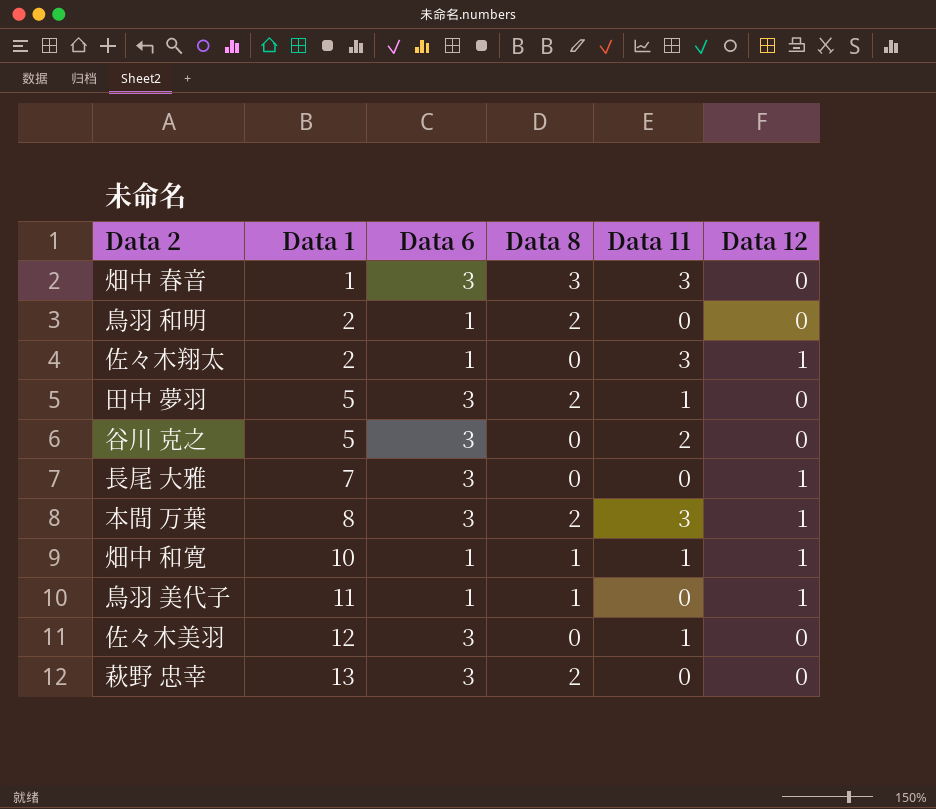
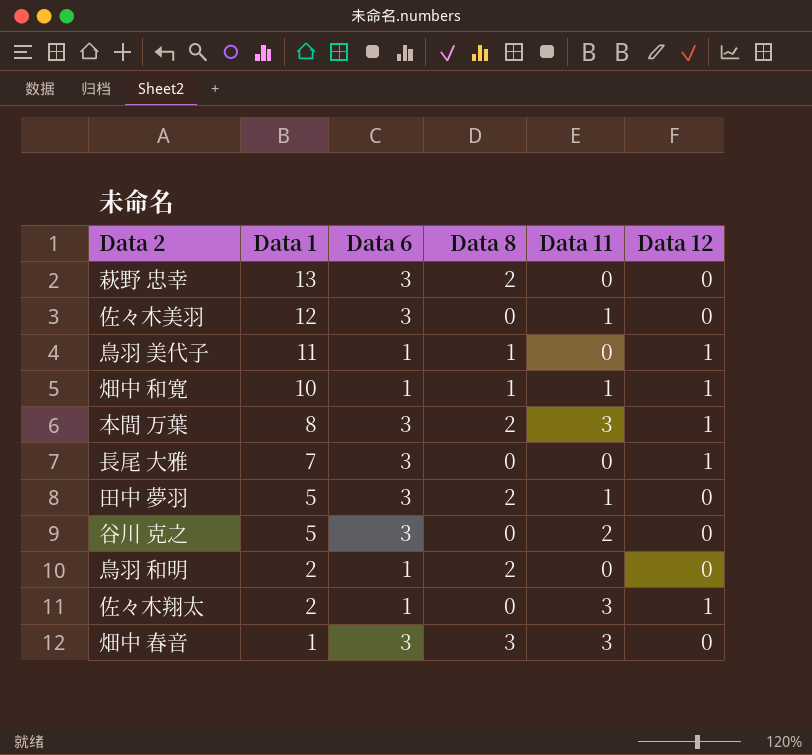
row order: Data 1 ascending -> Data 1 descending

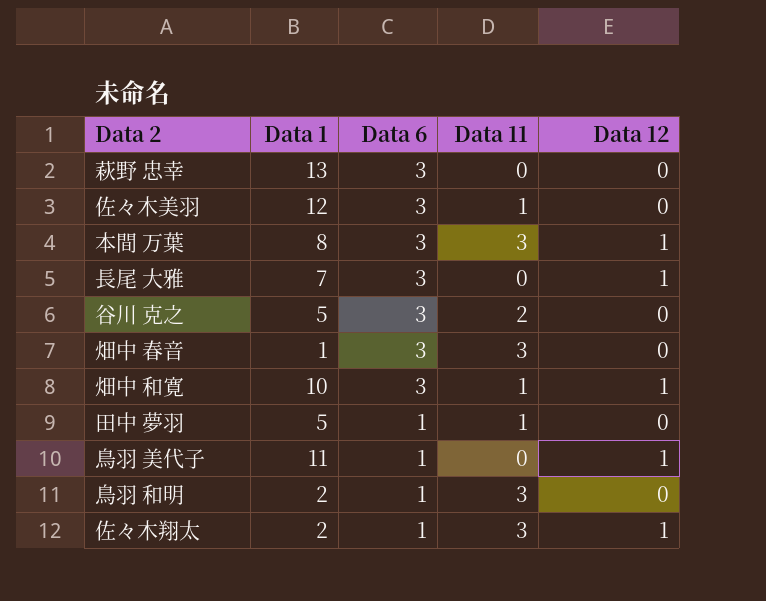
row order: Data 1 descending -> Data 6 descending
column Data 8 | position: 4 -> none
畑中 和寛 | Data 6: 1 -> 3
田中 夢羽 | Data 6: 3 -> 1
鳥羽 和明 | Data 11: 0 -> 3

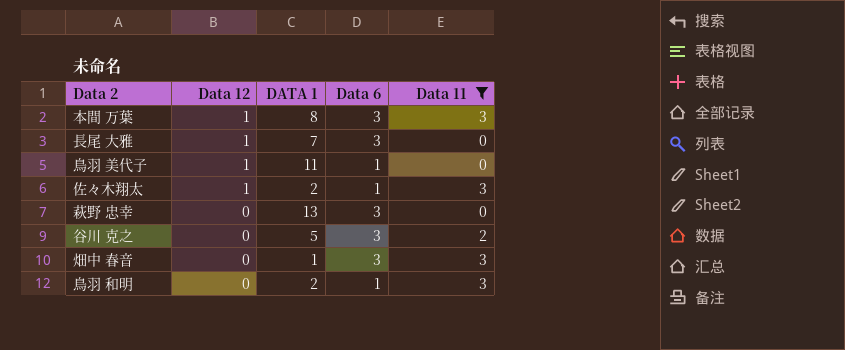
filter: none -> Data 11 != 1
row order: Data 6 descending -> Data 12 descending
column Data 12 | position: 5 -> 2
column name: Data 1 -> DATA 1

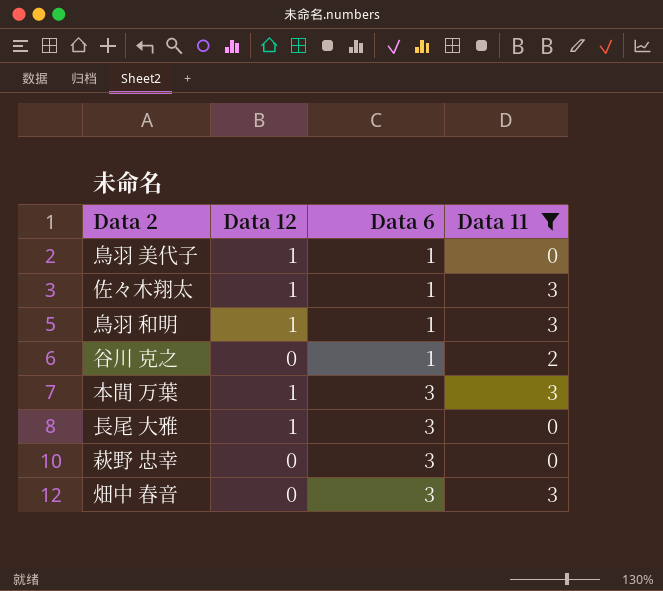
row order: Data 12 descending -> Data 6 ascending
column DATA 1 | position: 3 -> none
鳥羽 和明 | Data 12: 0 -> 1
谷川 克之 | Data 6: 3 -> 1

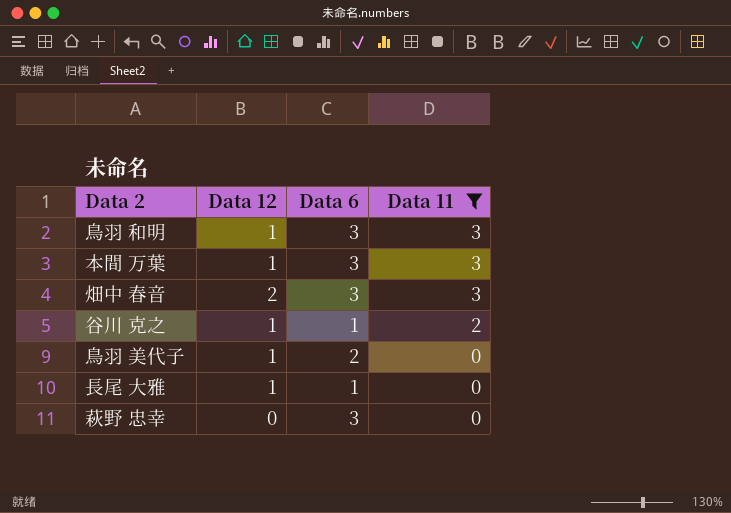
row order: Data 6 ascending -> Data 11 descending
row 佐々木翔太: 1 | 1 | 3 -> none
鳥羽 和明 | Data 6: 1 -> 3
畑中 春音 | Data 12: 0 -> 2
谷川 克之 | Data 12: 0 -> 1
鳥羽 美代子 | Data 6: 1 -> 2
長尾 大雅 | Data 6: 3 -> 1

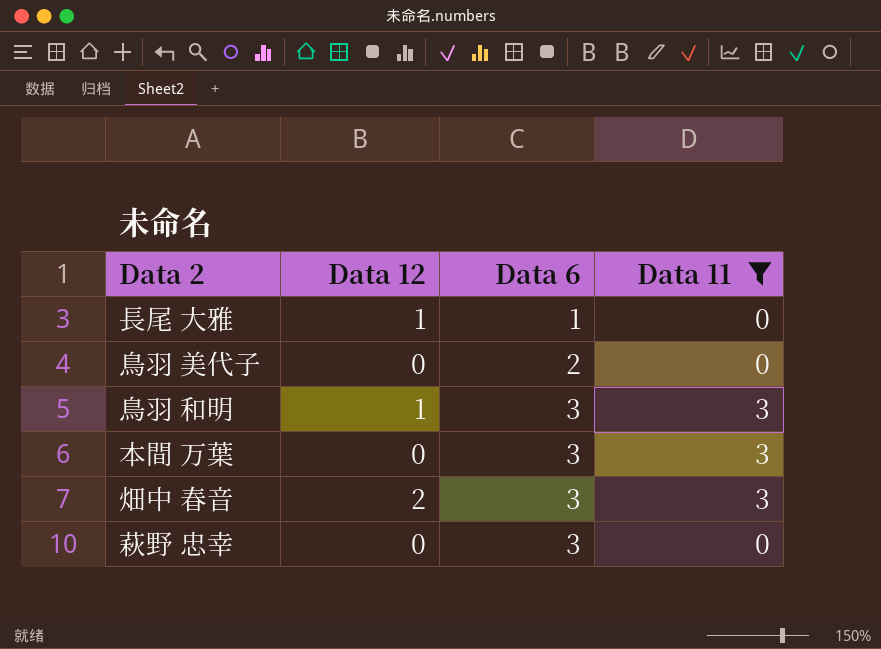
row order: Data 11 descending -> Data 6 ascending
row 谷川 克之: 1 | 1 | 2 -> none
鳥羽 美代子 | Data 12: 1 -> 0
本間 万葉 | Data 12: 1 -> 0

